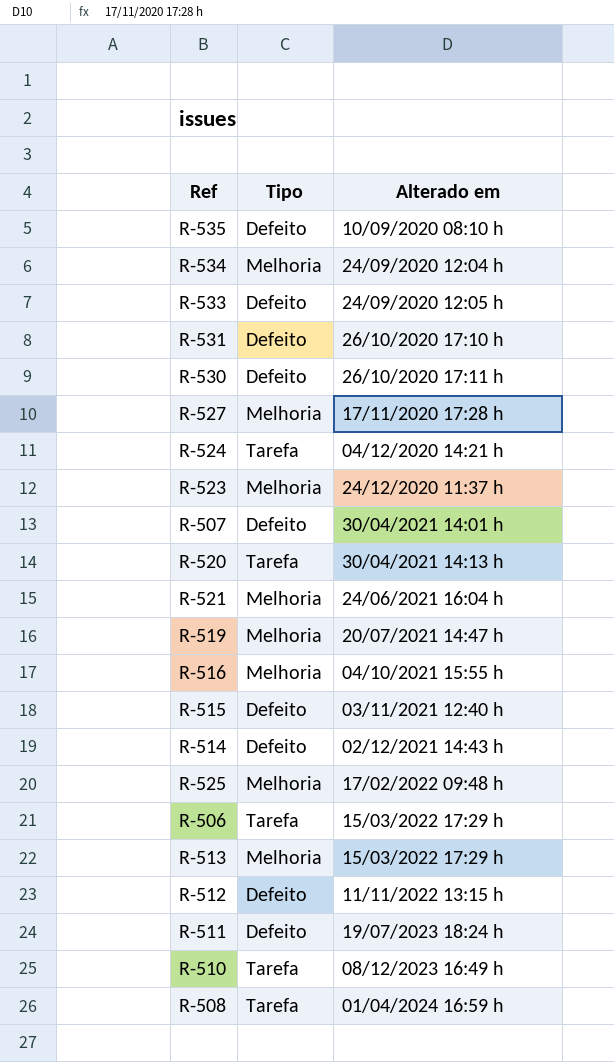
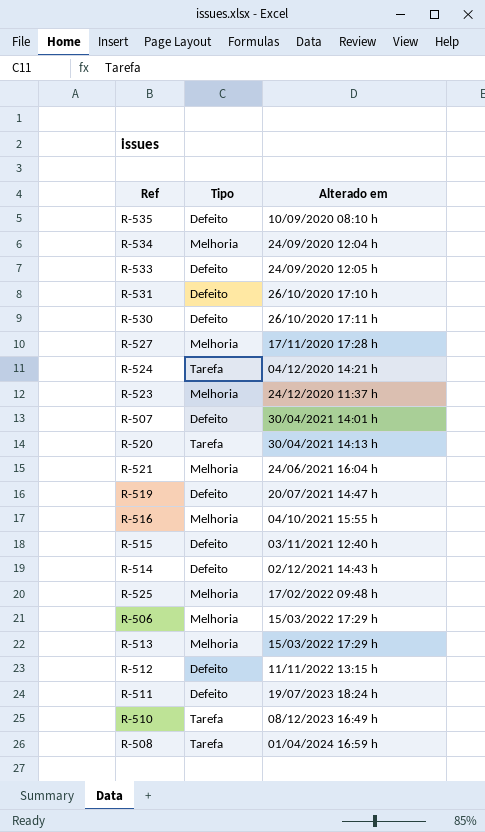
R-519 | Tipo: Melhoria -> Defeito
R-506 | Tipo: Tarefa -> Melhoria

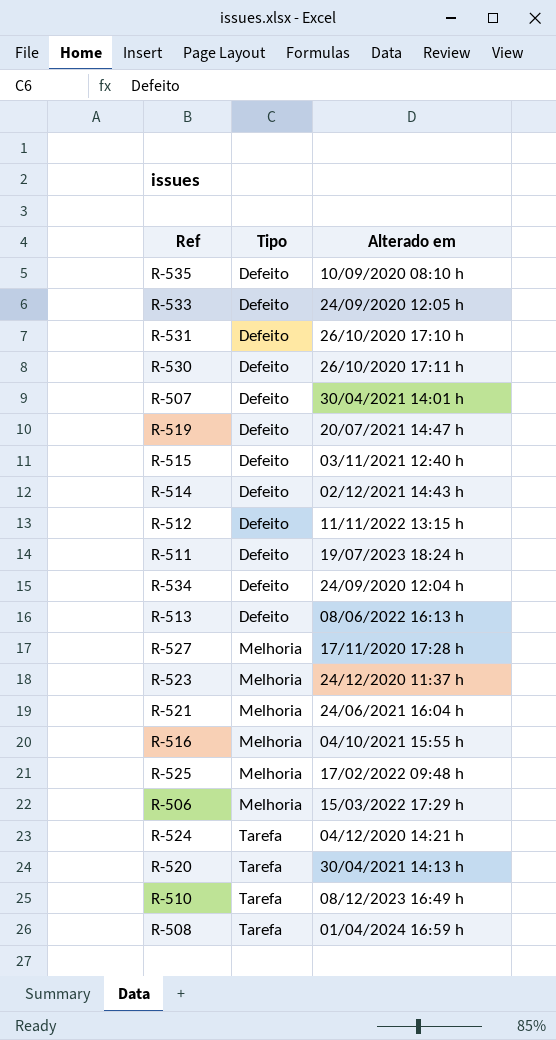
row order: Alterado em ascending -> Tipo ascending
R-534 | Tipo: Melhoria -> Defeito
R-513 | Tipo: Melhoria -> Defeito
R-513 | Alterado em: 15/03/2022 17:29 h -> 08/06/2022 16:13 h

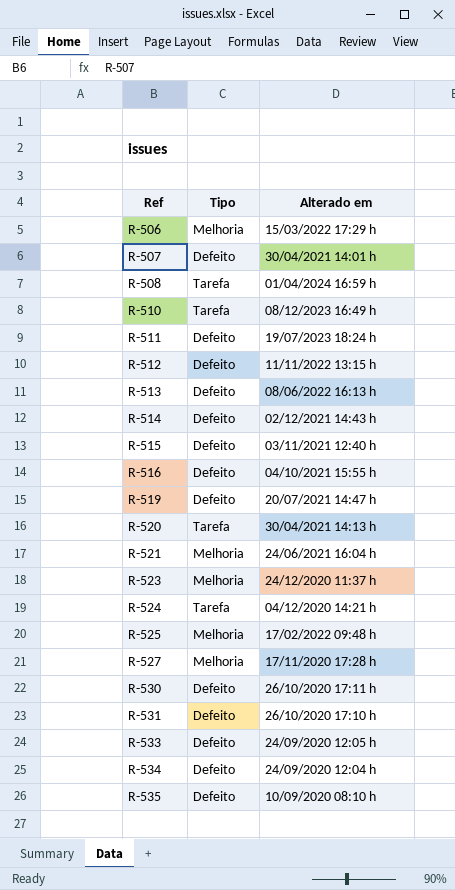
row order: Tipo ascending -> Ref ascending
R-516 | Tipo: Melhoria -> Defeito

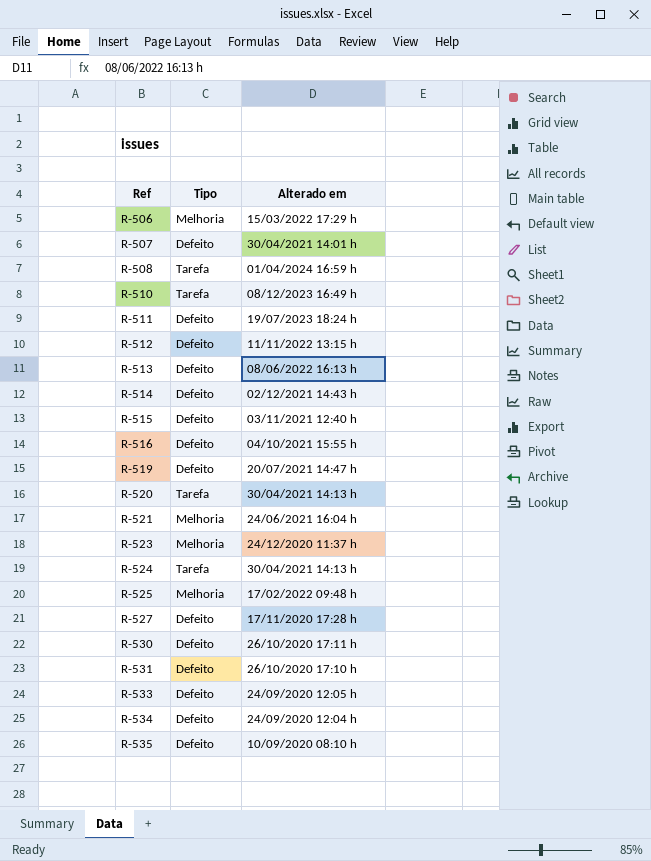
R-524 | Alterado em: 04/12/2020 14:21 h -> 30/04/2021 14:13 h
R-527 | Tipo: Melhoria -> Defeito

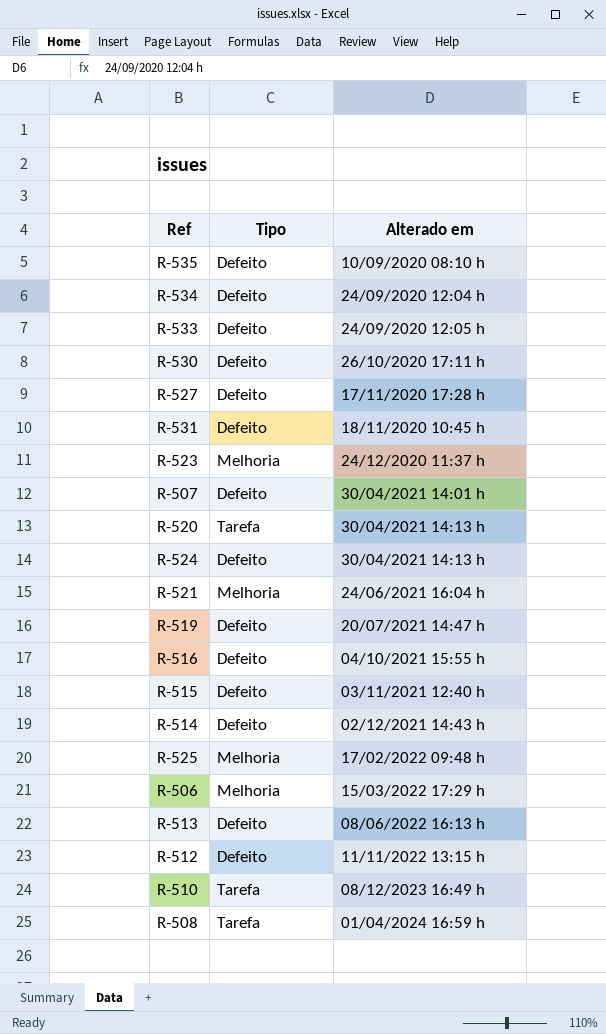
row order: Ref ascending -> Alterado em ascending
row R-511: Defeito | 19/07/2023 18:24 h -> none
R-531 | Alterado em: 26/10/2020 17:10 h -> 18/11/2020 10:45 h
R-524 | Tipo: Tarefa -> Defeito

